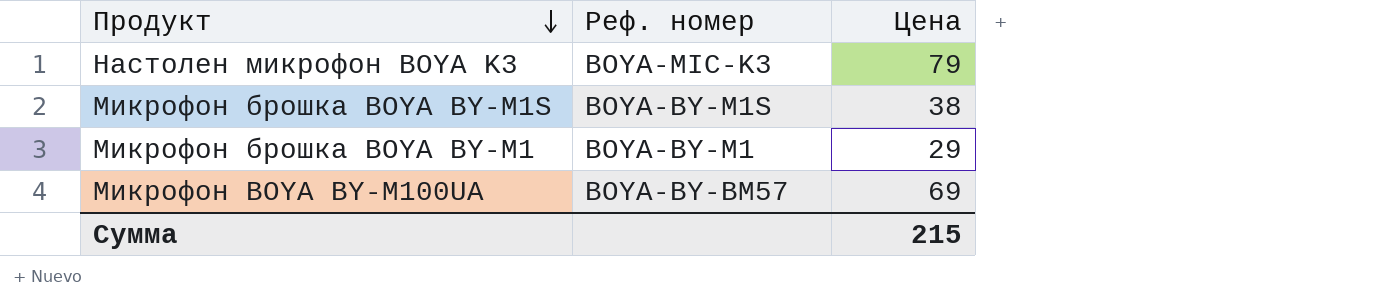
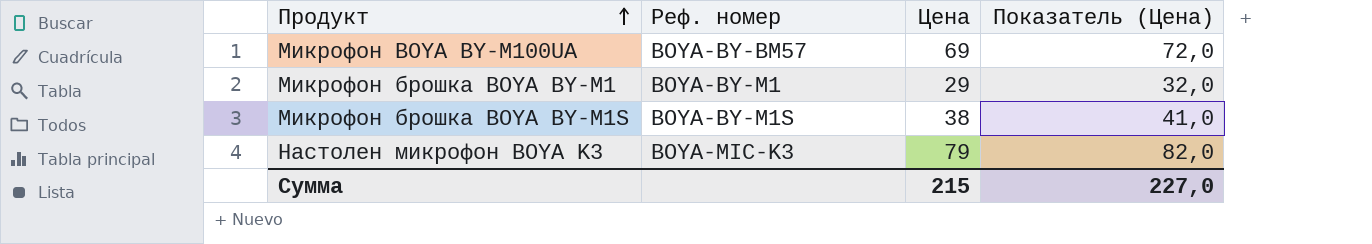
row order: Продукт descending -> Продукт ascending
column Показатель (Цена) | formula: none -> [Цена] + 3

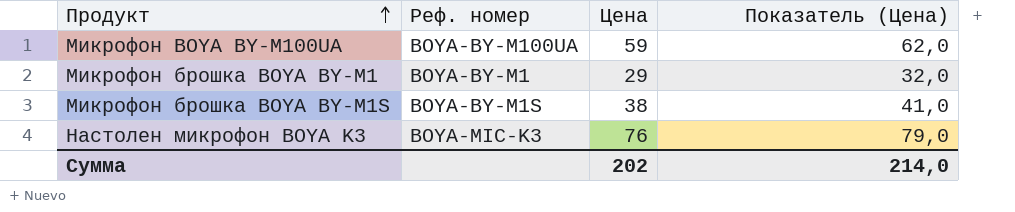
Микрофон BOYA BY-M100UA | Реф. номер: BOYA-BY-BM57 -> BOYA-BY-M100UA
Микрофон BOYA BY-M100UA | Цена: 69 -> 59
Микрофон BOYA BY-M100UA | Показатель (Цена): 72,0 -> 62,0
Настолен микрофон BOYA K3 | Цена: 79 -> 76
Настолен микрофон BOYA K3 | Показатель (Цена): 82,0 -> 79,0
Сумма | Цена: 215 -> 202
Сумма | Показатель (Цена): 227,0 -> 214,0

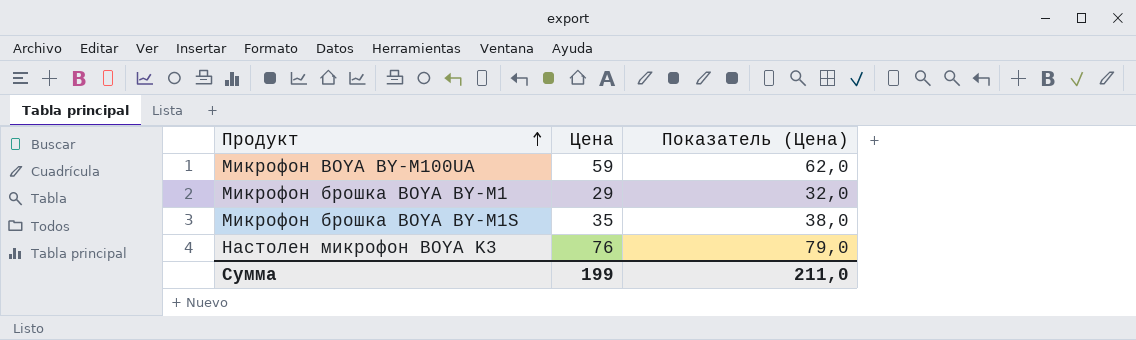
column Реф. номер | position: 2 -> none
Микрофон брошка BOYA BY-M1S | Цена: 38 -> 35
Микрофон брошка BOYA BY-M1S | Показатель (Цена): 41,0 -> 38,0
Сумма | Цена: 202 -> 199
Сумма | Показатель (Цена): 214,0 -> 211,0

